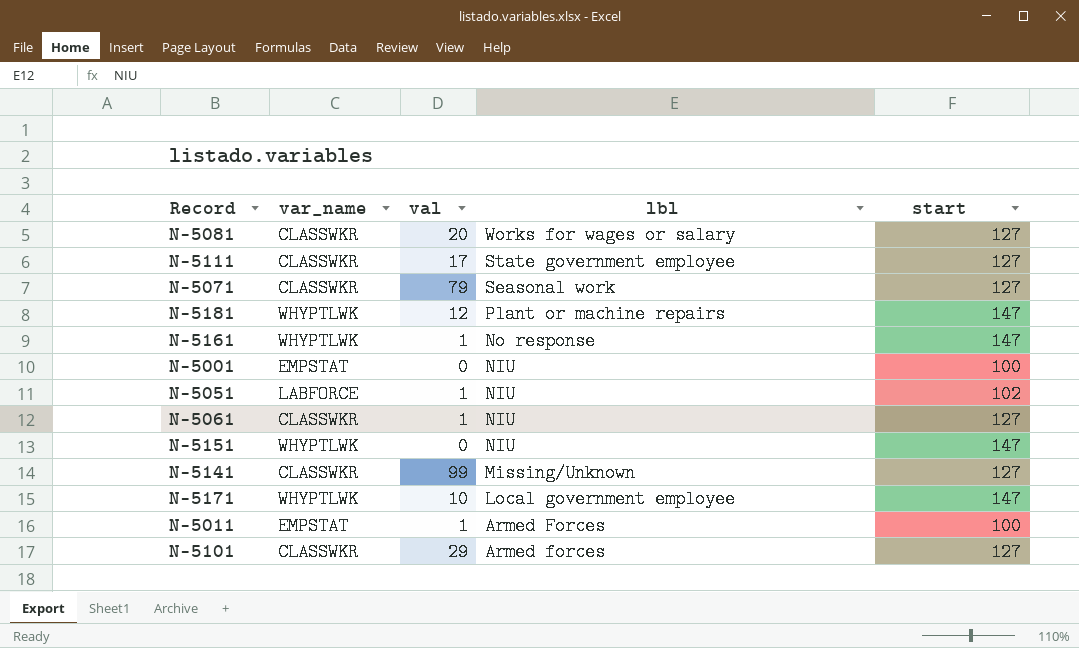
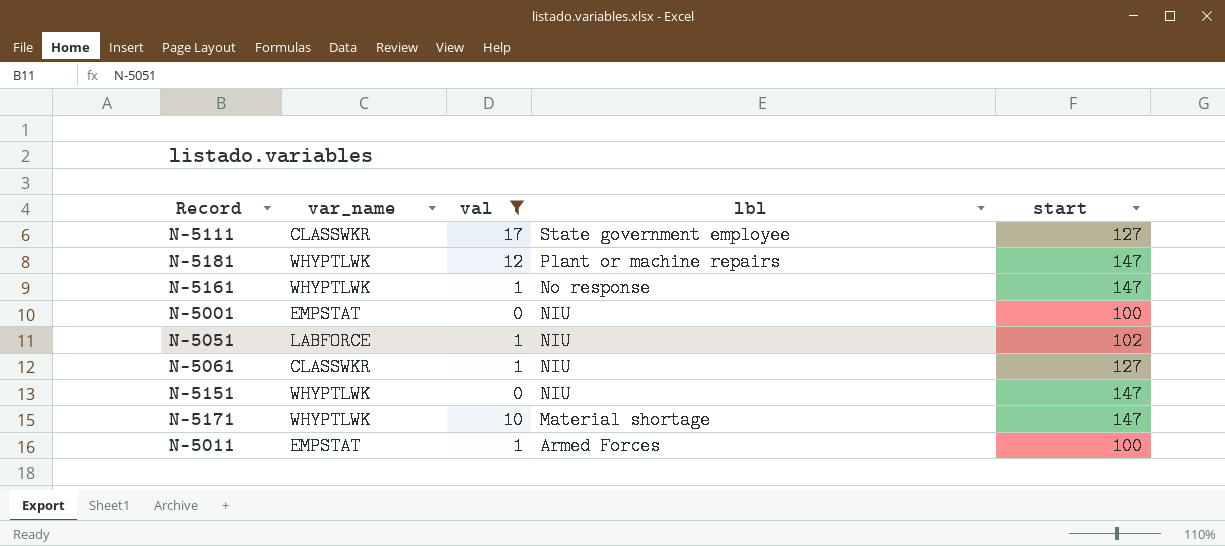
filter: none -> val <= 17
N-5171 | lbl: Local government employee -> Material shortage

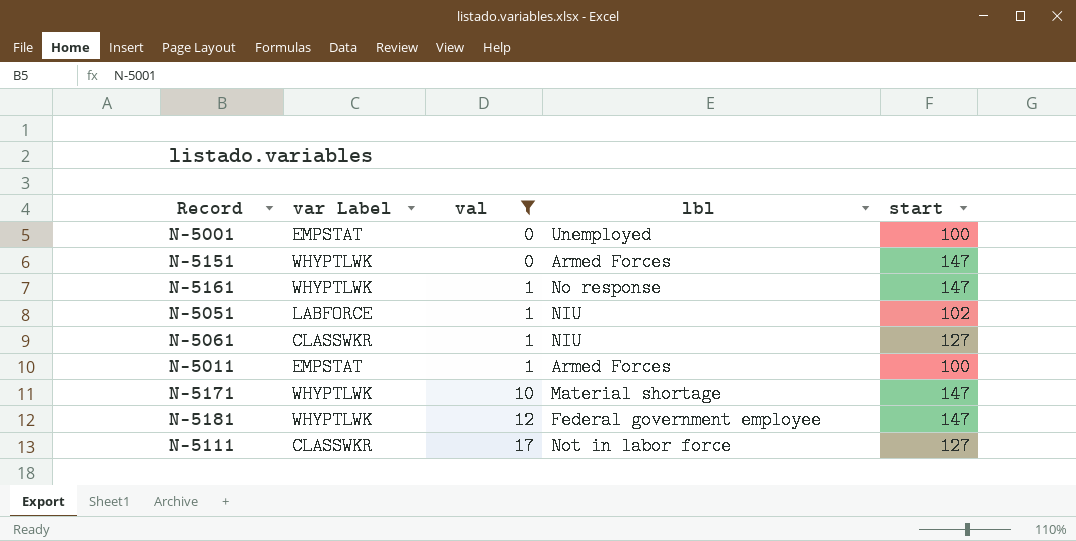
row order: lbl descending -> val ascending
column name: var_name -> var Label
N-5001 | lbl: NIU -> Unemployed
N-5151 | lbl: NIU -> Armed Forces
N-5181 | lbl: Plant or machine repairs -> Federal government employee
N-5111 | lbl: State government employee -> Not in labor force

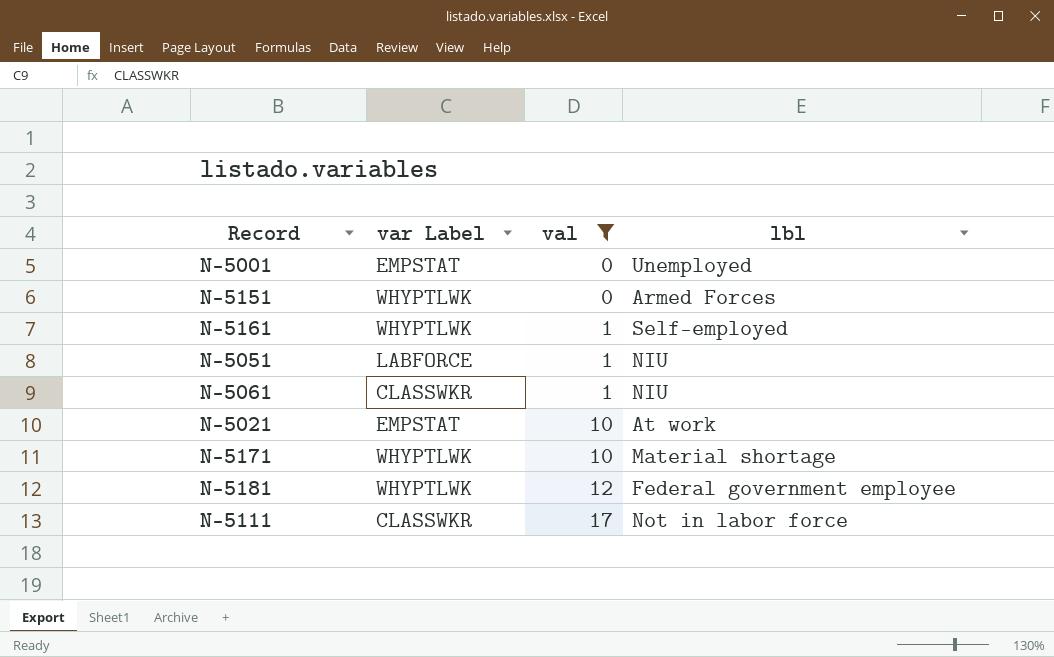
column start | position: 5 -> none
row N-5011: EMPSTAT | 1 | Armed Forces | 100 -> none
N-5161 | lbl: No response -> Self-employed
row N-5021: none -> EMPSTAT | 10 | At work

